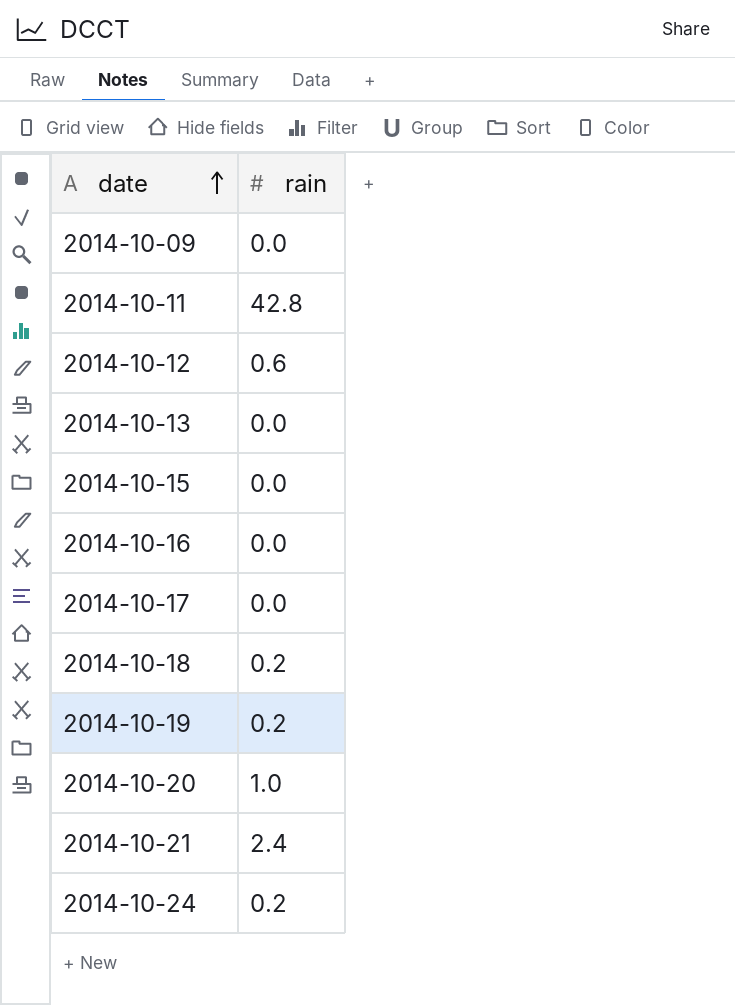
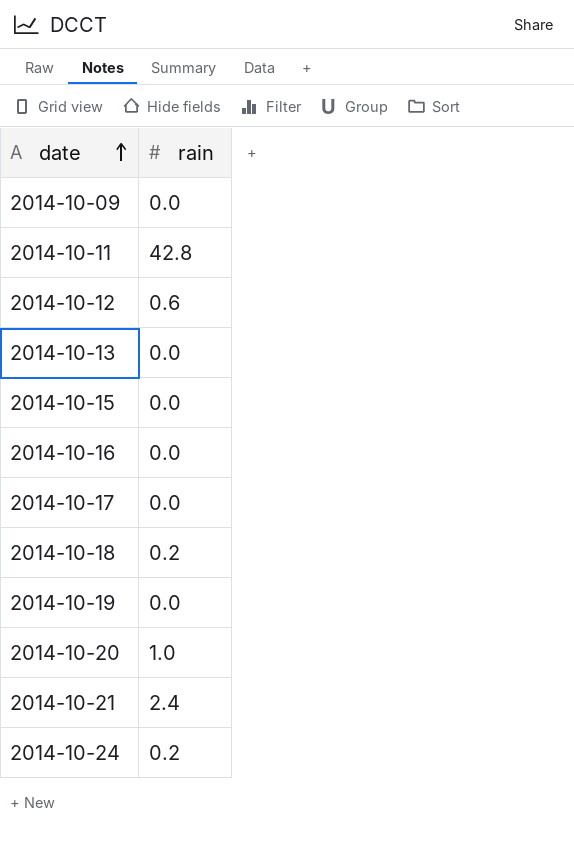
2014-10-19 | rain: 0.2 -> 0.0

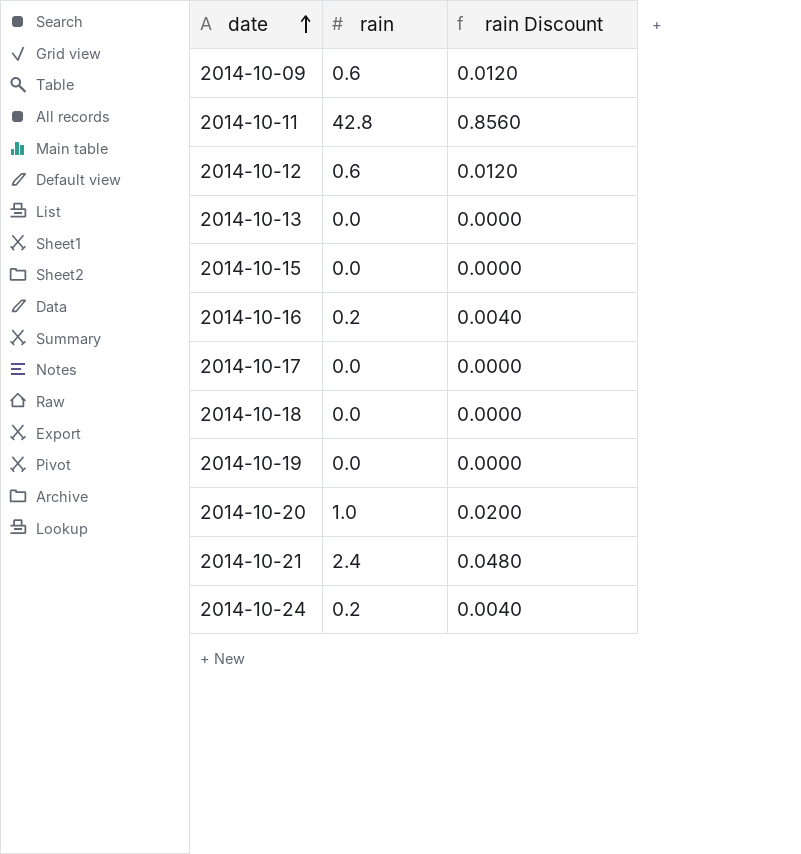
column rain Discount | formula: none -> [rain] * 0.02
2014-10-09 | rain: 0.0 -> 0.6
2014-10-16 | rain: 0.0 -> 0.2
2014-10-18 | rain: 0.2 -> 0.0

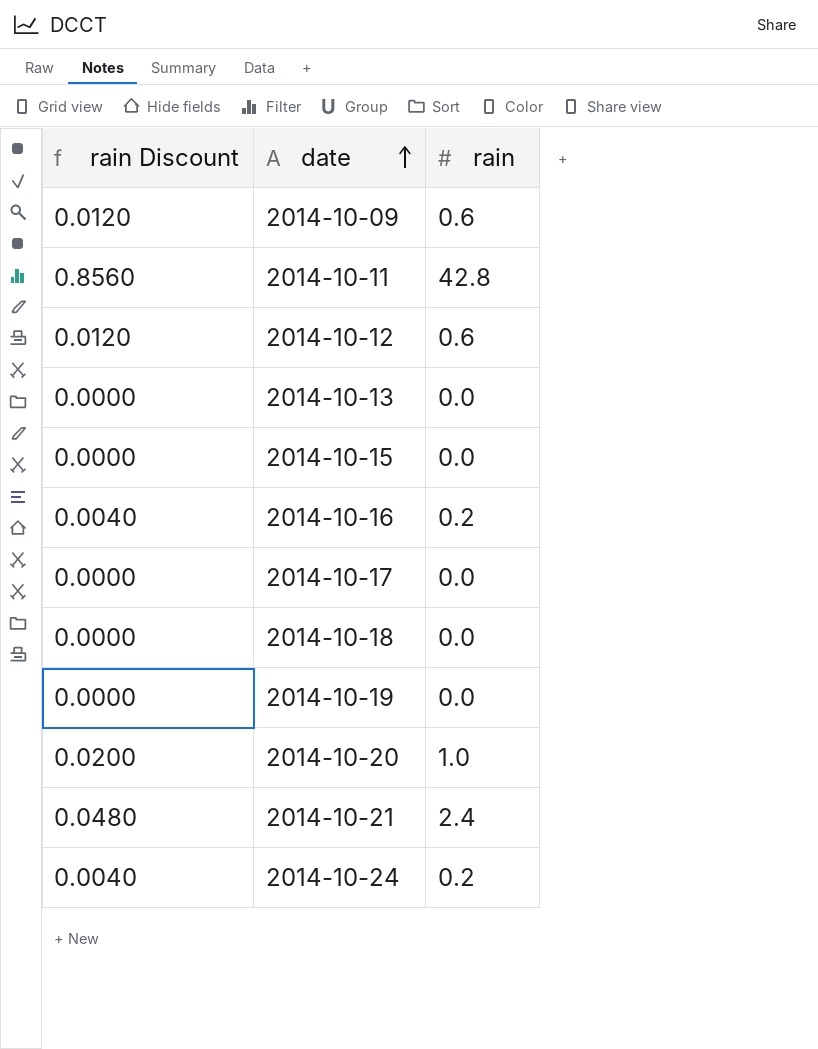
column rain Discount | position: 3 -> 1

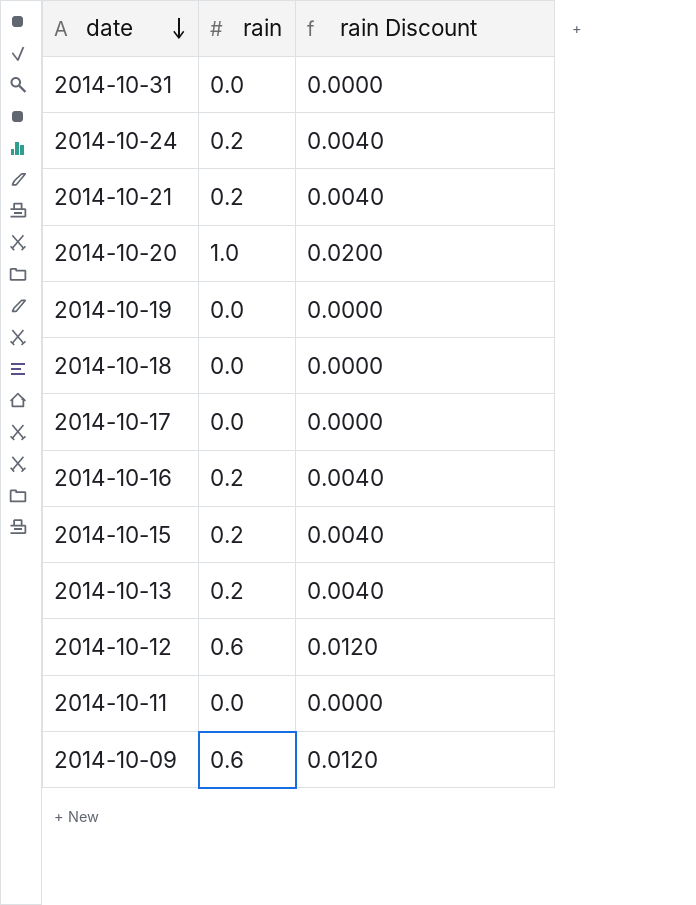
row order: date ascending -> date descending
column rain Discount | position: 1 -> 3
row 2014-10-31: none -> 0.0 | 0.0000
2014-10-21 | rain: 2.4 -> 0.2
2014-10-21 | rain Discount: 0.0480 -> 0.0040
2014-10-15 | rain: 0.0 -> 0.2
2014-10-15 | rain Discount: 0.0000 -> 0.0040
2014-10-13 | rain: 0.0 -> 0.2
2014-10-13 | rain Discount: 0.0000 -> 0.0040
2014-10-11 | rain: 42.8 -> 0.0
2014-10-11 | rain Discount: 0.8560 -> 0.0000

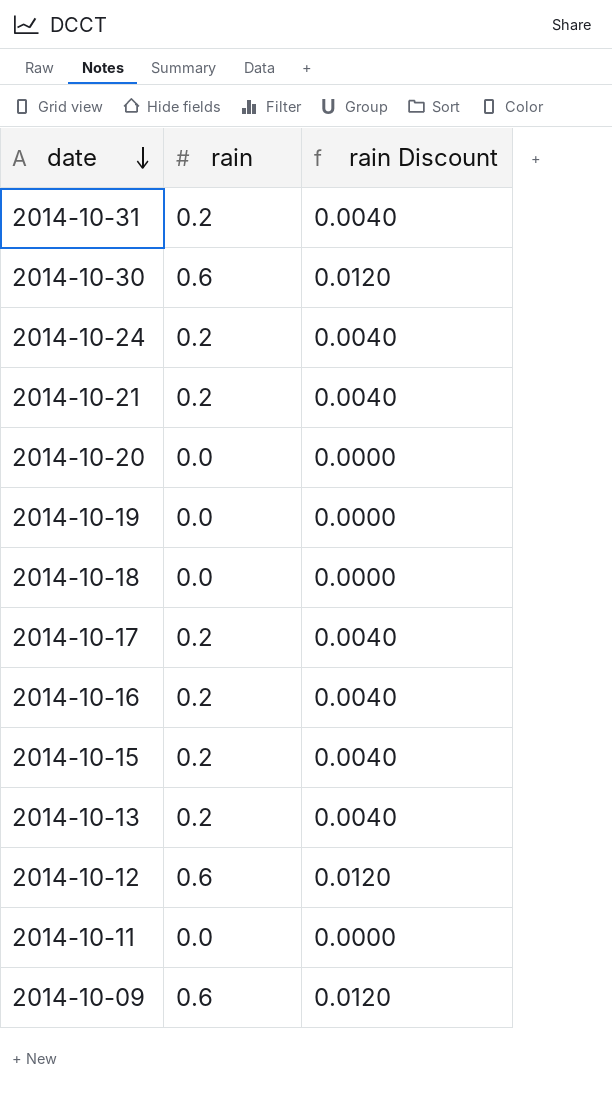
2014-10-31 | rain: 0.0 -> 0.2
2014-10-31 | rain Discount: 0.0000 -> 0.0040
row 2014-10-30: none -> 0.6 | 0.0120
2014-10-20 | rain: 1.0 -> 0.0
2014-10-20 | rain Discount: 0.0200 -> 0.0000
2014-10-17 | rain: 0.0 -> 0.2
2014-10-17 | rain Discount: 0.0000 -> 0.0040

